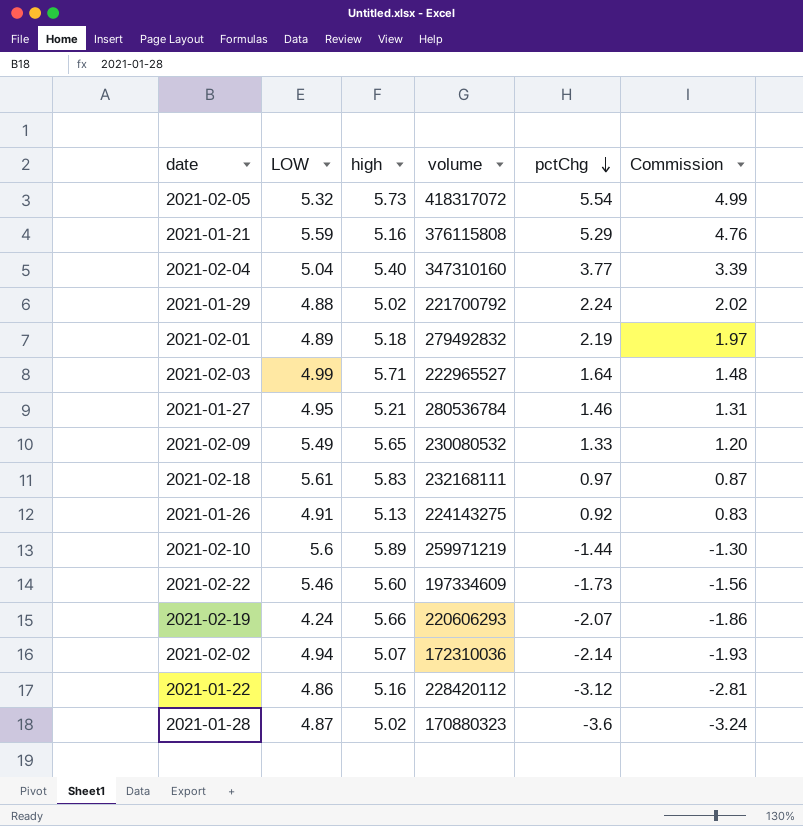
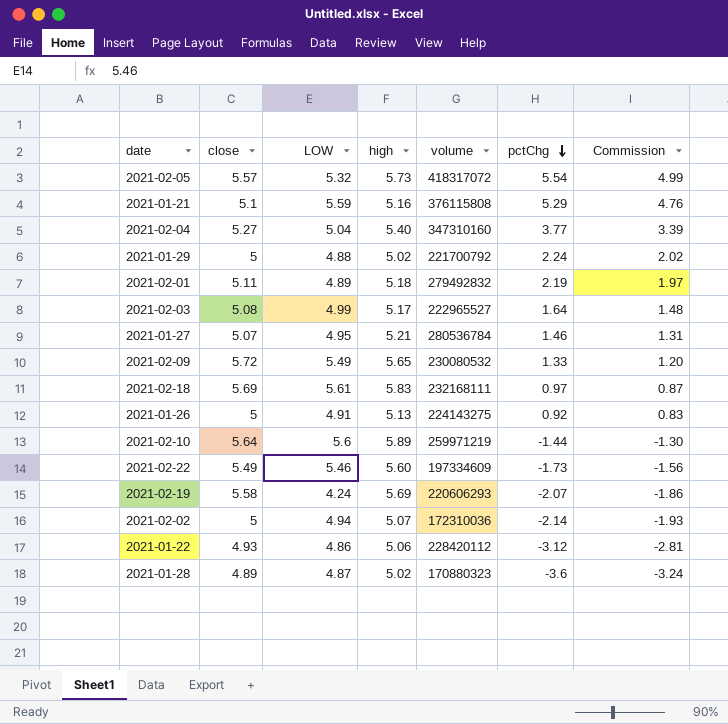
column close | position: none -> 2
2021-02-03 | high: 5.71 -> 5.17
2021-02-19 | high: 5.66 -> 5.69
2021-01-22 | high: 5.16 -> 5.06

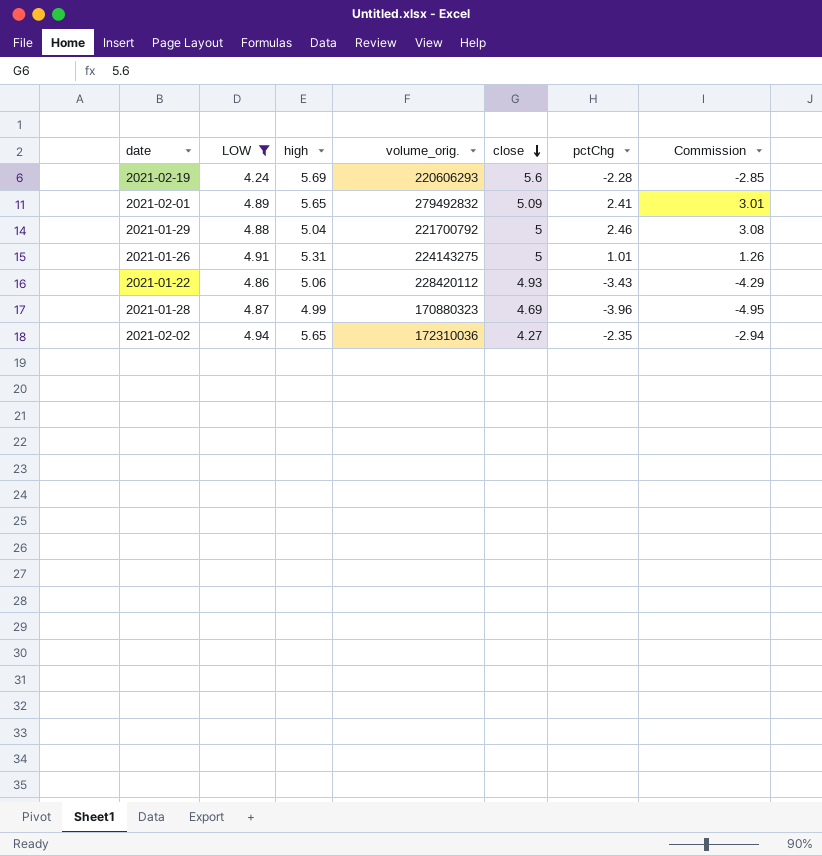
filter: none -> LOW <= 4.94
row order: pctChg descending -> close descending
column name: volume -> volume_orig.
column close | position: 2 -> 5
column Commission | formula: [pctChg] * 0.9 -> [pctChg] * 1.25
2021-02-19 | close: 5.58 -> 5.6
2021-02-19 | pctChg: -2.07 -> -2.28
2021-02-01 | high: 5.18 -> 5.65
2021-02-01 | close: 5.11 -> 5.09
2021-02-01 | pctChg: 2.19 -> 2.41
2021-01-29 | high: 5.02 -> 5.04
2021-01-29 | pctChg: 2.24 -> 2.46
2021-01-26 | high: 5.13 -> 5.31
2021-01-26 | pctChg: 0.92 -> 1.01
2021-01-22 | pctChg: -3.12 -> -3.43
2021-01-28 | high: 5.02 -> 4.99
2021-01-28 | close: 4.89 -> 4.69
2021-01-28 | pctChg: -3.6 -> -3.96
2021-02-02 | high: 5.07 -> 5.65
2021-02-02 | close: 5 -> 4.27
2021-02-02 | pctChg: -2.14 -> -2.35

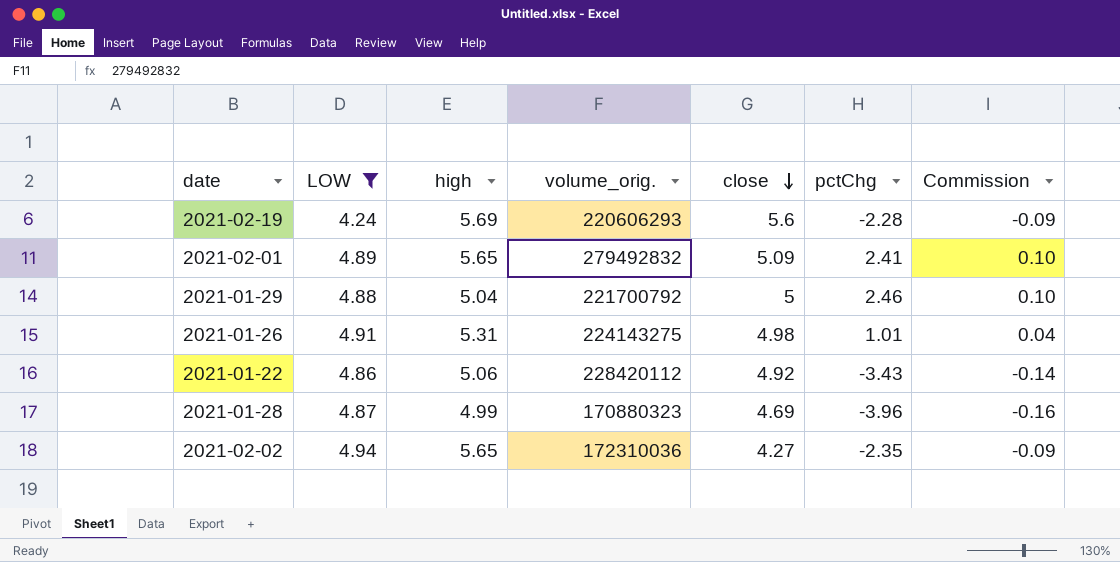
column Commission | formula: [pctChg] * 1.25 -> [pctChg] * 0.04
2021-01-26 | close: 5 -> 4.98
2021-01-22 | close: 4.93 -> 4.92

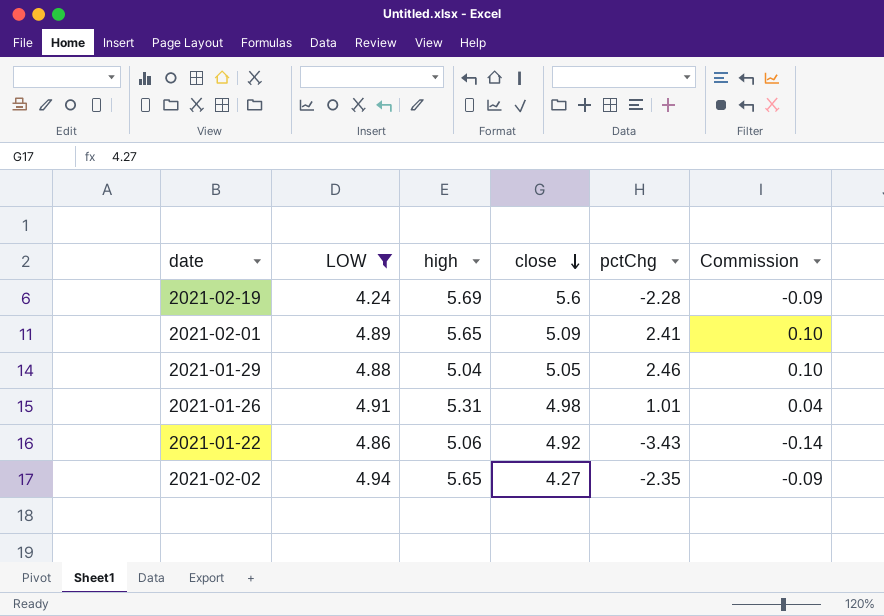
column volume_orig. | position: 4 -> none
row 2021-01-28: 4.87 | 4.99 | 170880323 | 4.69 | -3.96 | -0.16 -> none
2021-01-29 | close: 5 -> 5.05

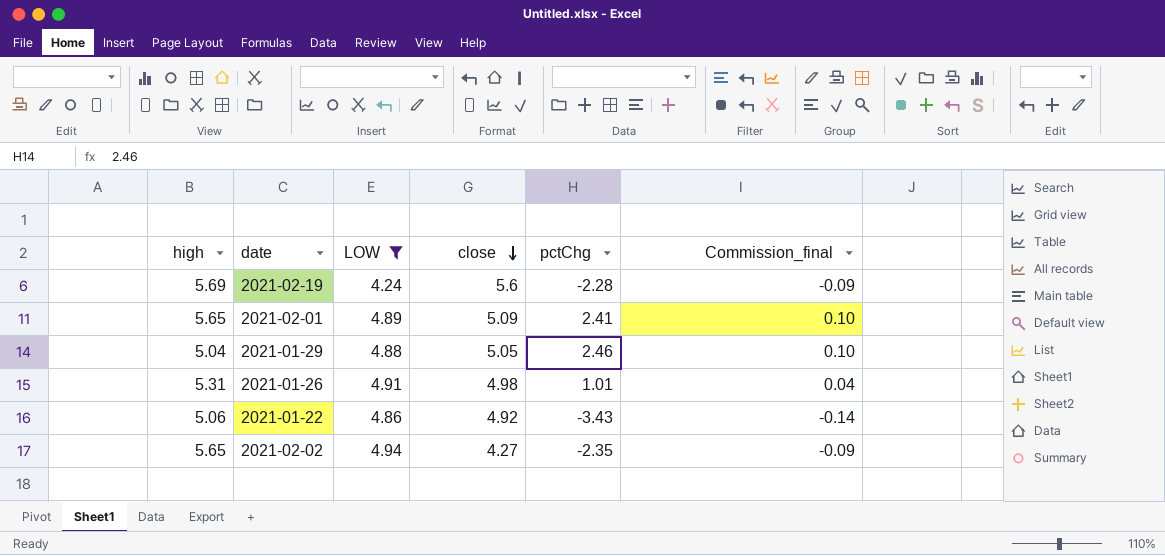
column high | position: 3 -> 1
column name: Commission -> Commission_final

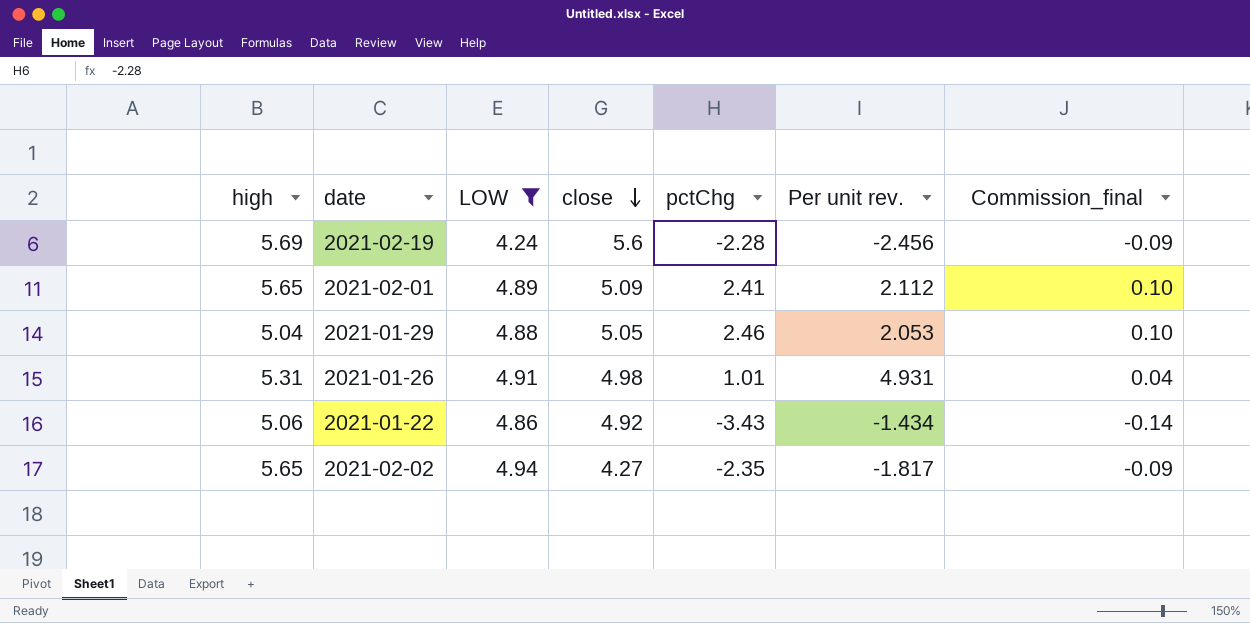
column Per unit rev. | formula: none -> [close] / [pctChg]

